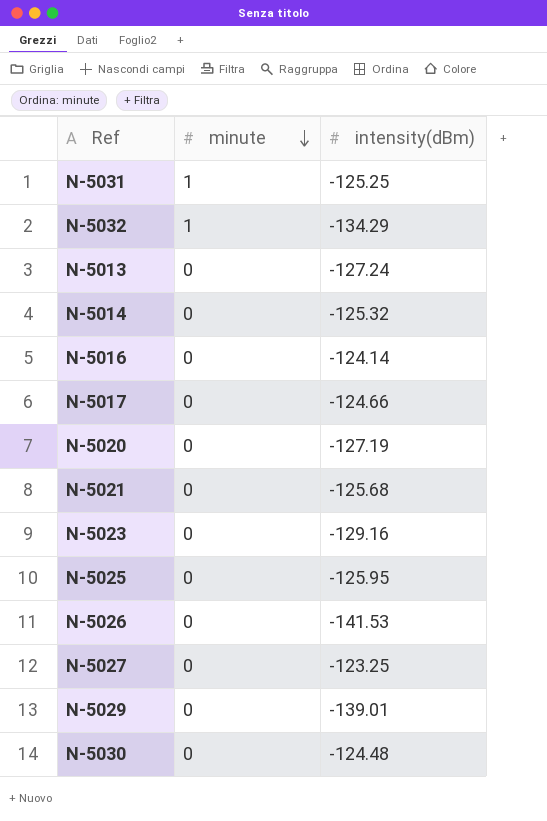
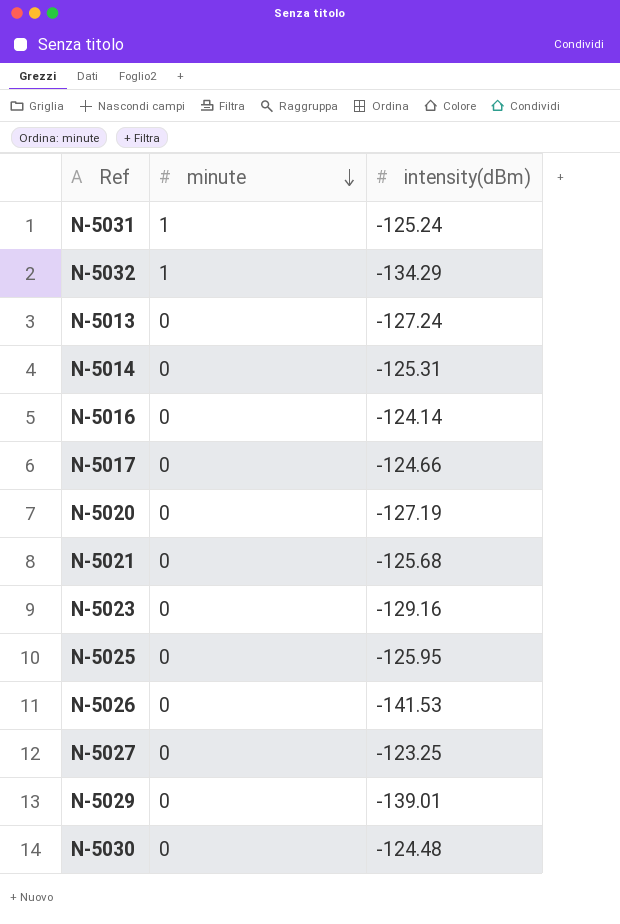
N-5031 | intensity(dBm): -125.25 -> -125.24
N-5014 | intensity(dBm): -125.32 -> -125.31

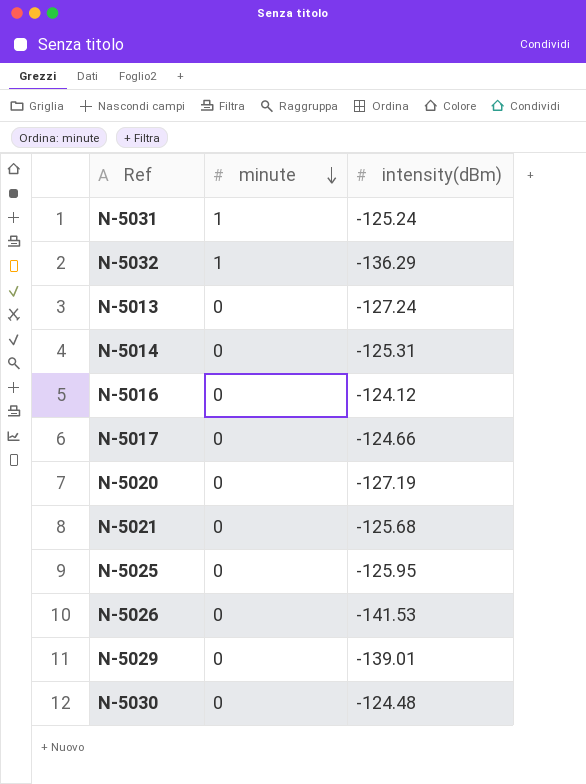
row N-5023: 0 | -129.16 -> none
row N-5027: 0 | -123.25 -> none
N-5032 | intensity(dBm): -134.29 -> -136.29
N-5016 | intensity(dBm): -124.14 -> -124.12

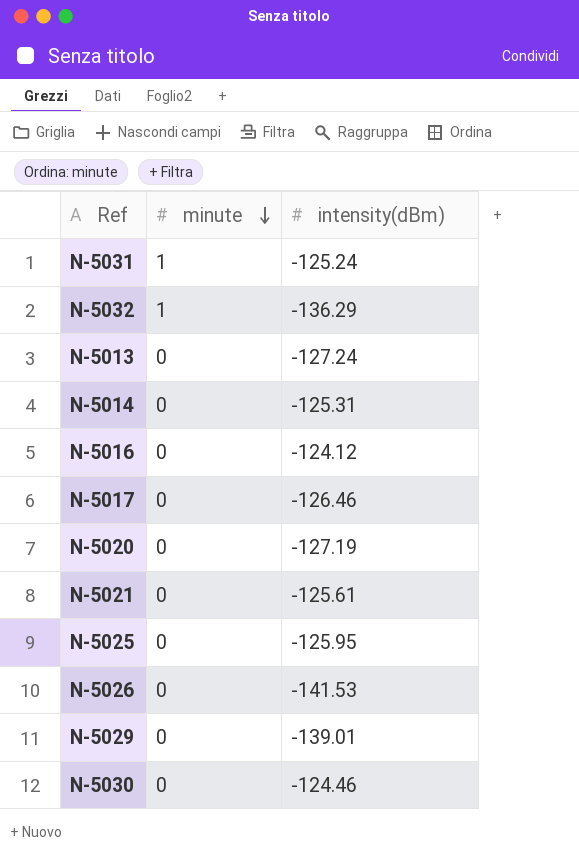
N-5017 | intensity(dBm): -124.66 -> -126.46
N-5021 | intensity(dBm): -125.68 -> -125.61
N-5030 | intensity(dBm): -124.48 -> -124.46

